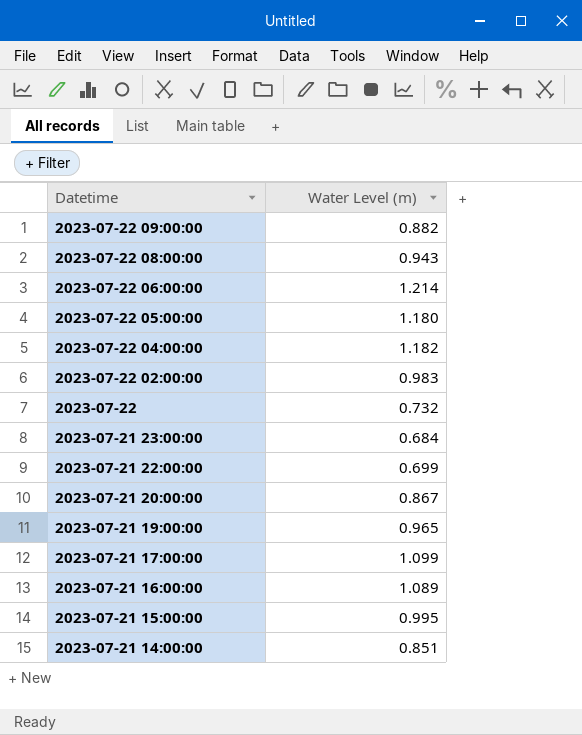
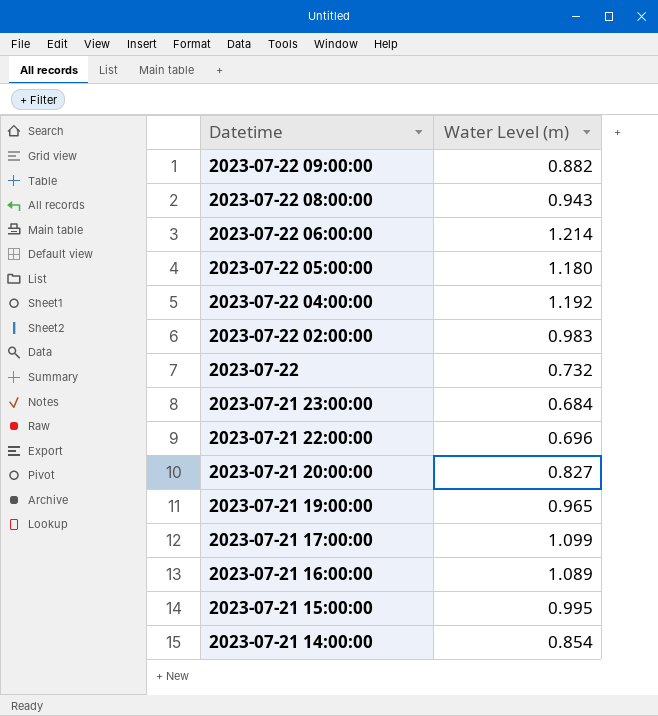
2023-07-22 04:00:00 | Water Level (m): 1.182 -> 1.192
2023-07-21 22:00:00 | Water Level (m): 0.699 -> 0.696
2023-07-21 20:00:00 | Water Level (m): 0.867 -> 0.827
2023-07-21 14:00:00 | Water Level (m): 0.851 -> 0.854

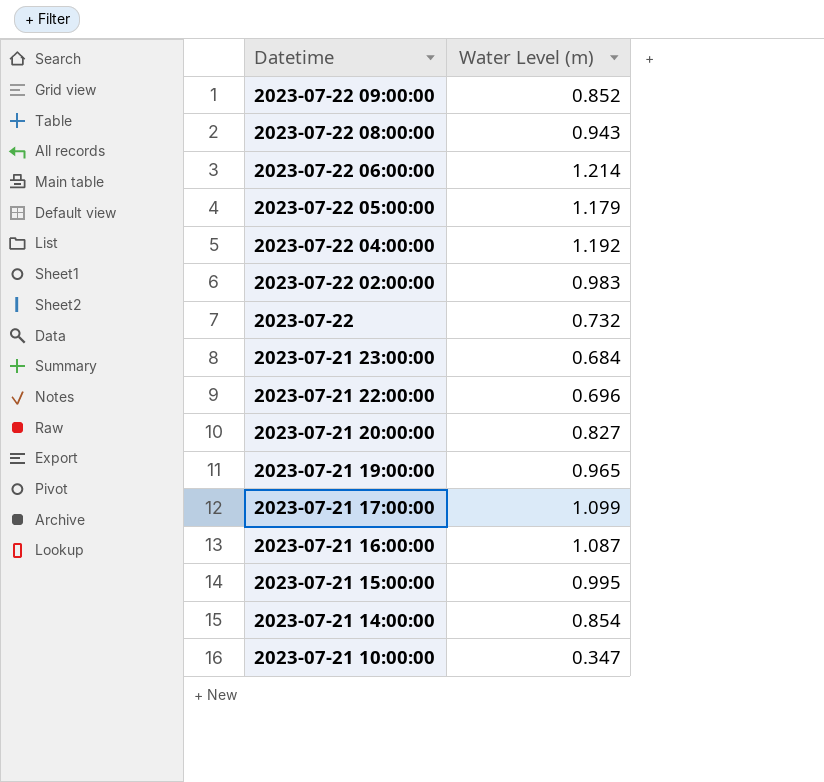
2023-07-22 09:00:00 | Water Level (m): 0.882 -> 0.852
2023-07-22 05:00:00 | Water Level (m): 1.180 -> 1.179
2023-07-21 16:00:00 | Water Level (m): 1.089 -> 1.087
row 2023-07-21 10:00:00: none -> 0.347

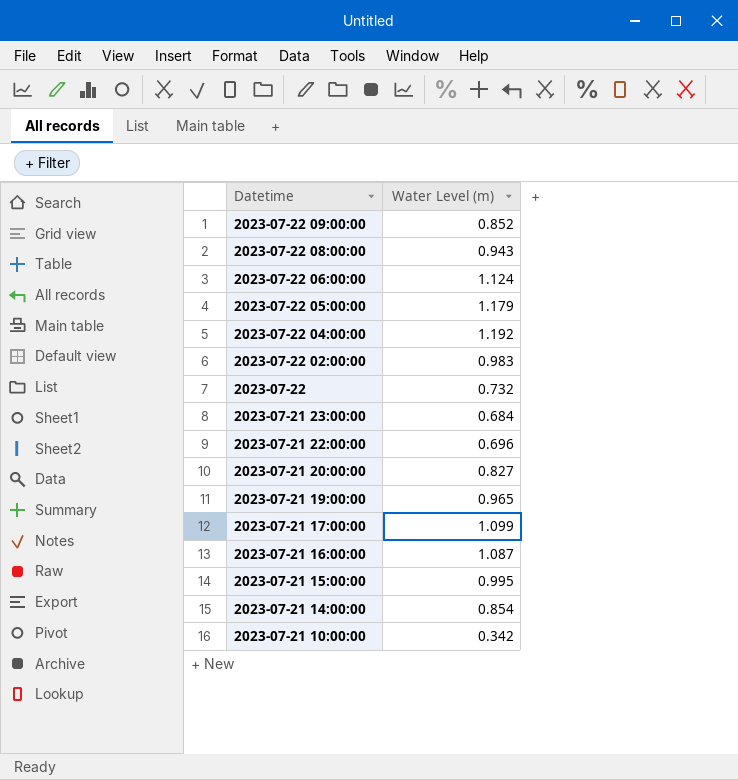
2023-07-22 06:00:00 | Water Level (m): 1.214 -> 1.124
2023-07-21 10:00:00 | Water Level (m): 0.347 -> 0.342

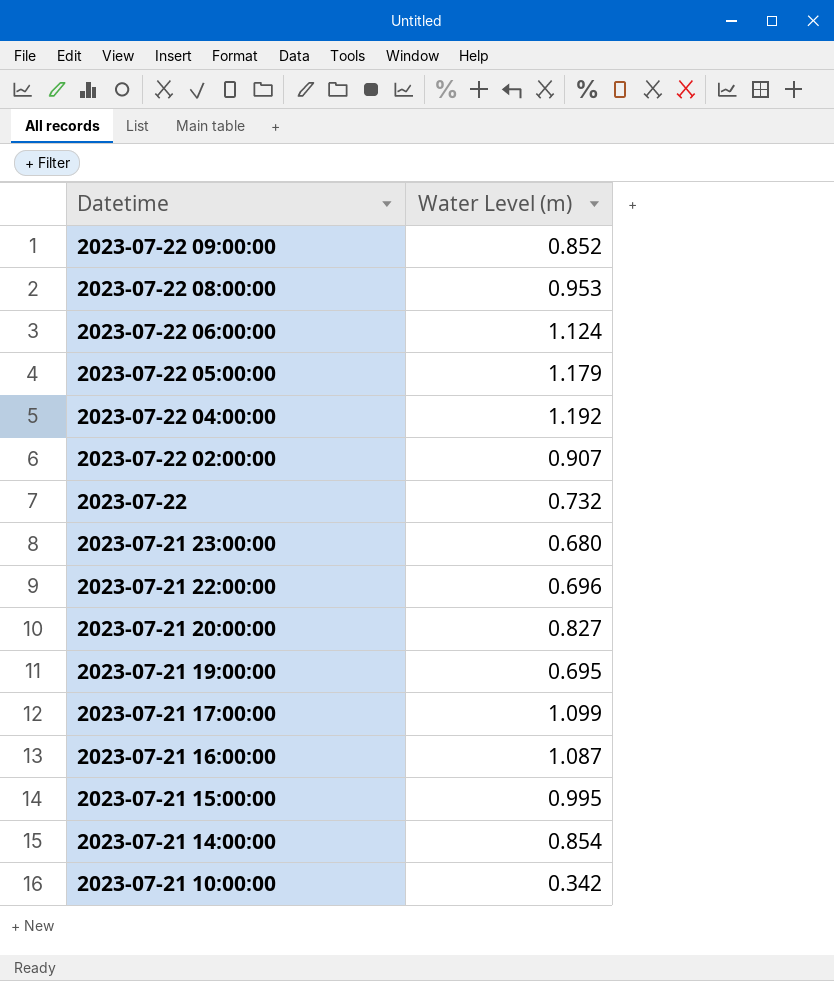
2023-07-22 08:00:00 | Water Level (m): 0.943 -> 0.953
2023-07-22 02:00:00 | Water Level (m): 0.983 -> 0.907
2023-07-21 23:00:00 | Water Level (m): 0.684 -> 0.680
2023-07-21 19:00:00 | Water Level (m): 0.965 -> 0.695

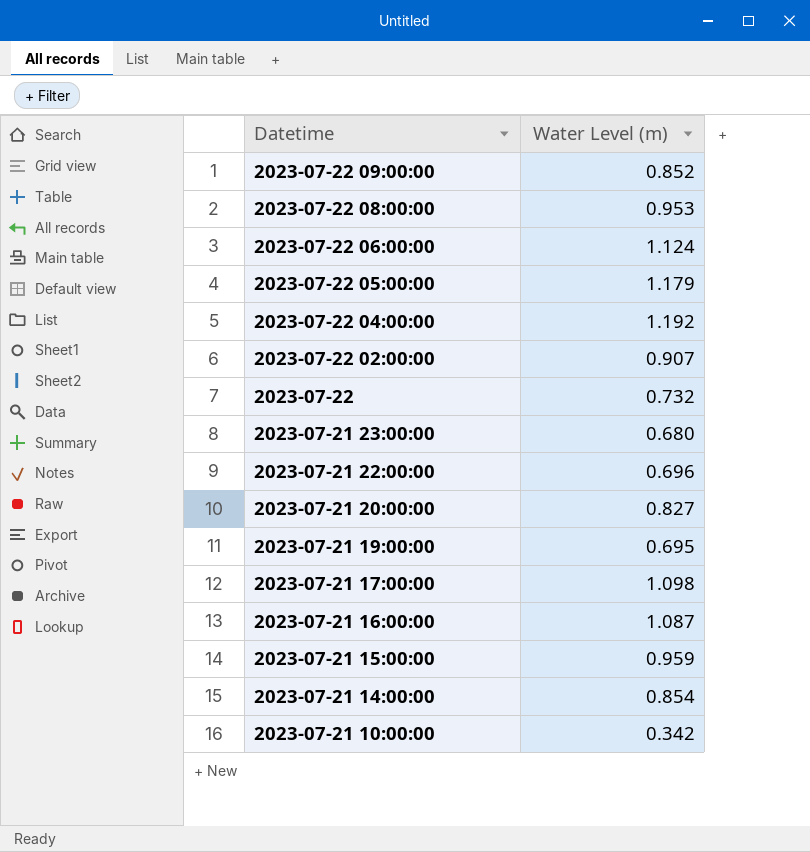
2023-07-21 17:00:00 | Water Level (m): 1.099 -> 1.098
2023-07-21 15:00:00 | Water Level (m): 0.995 -> 0.959

